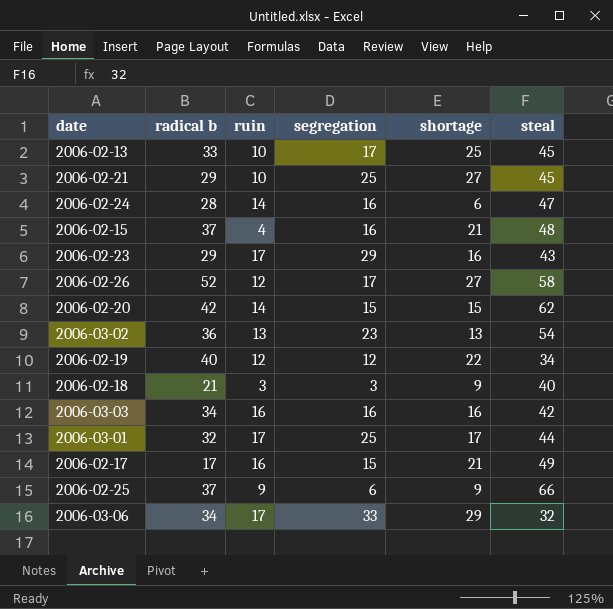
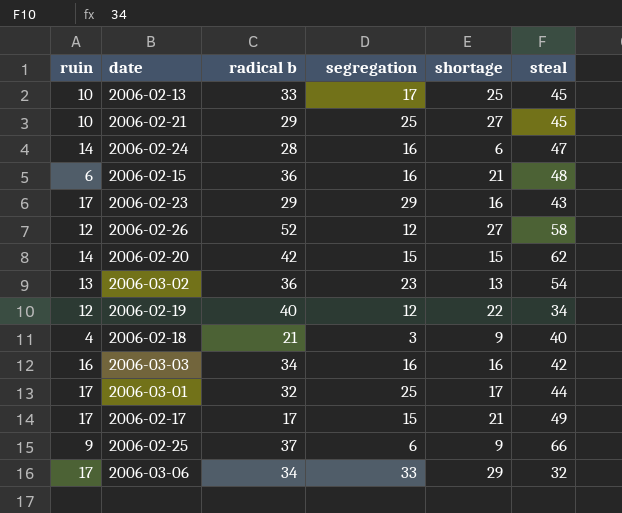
column ruin | position: 3 -> 1
2006-02-15 | ruin: 4 -> 6
2006-02-15 | radical b: 37 -> 36
2006-02-26 | segregation: 17 -> 12
2006-02-18 | ruin: 3 -> 4
2006-02-17 | ruin: 16 -> 17

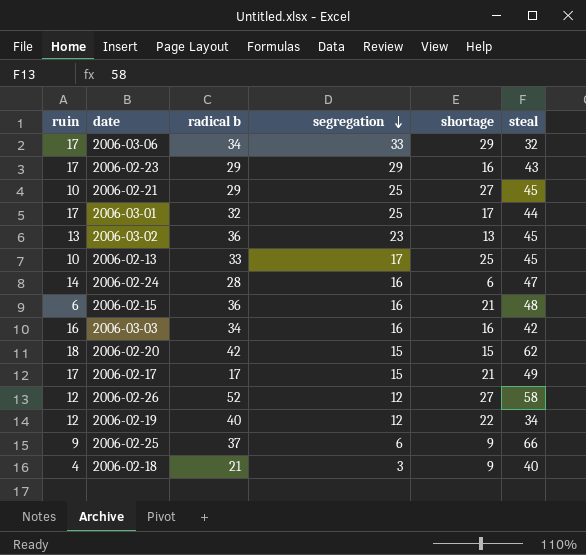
row order: none -> segregation descending
2006-03-02 | steal: 54 -> 45
2006-02-20 | ruin: 14 -> 18

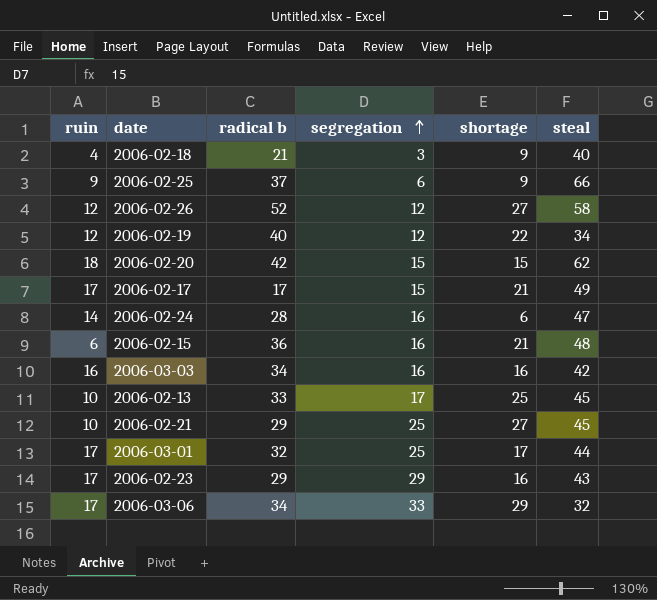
row order: segregation descending -> segregation ascending
row 2006-03-02: 13 | 36 | 23 | 13 | 45 -> none

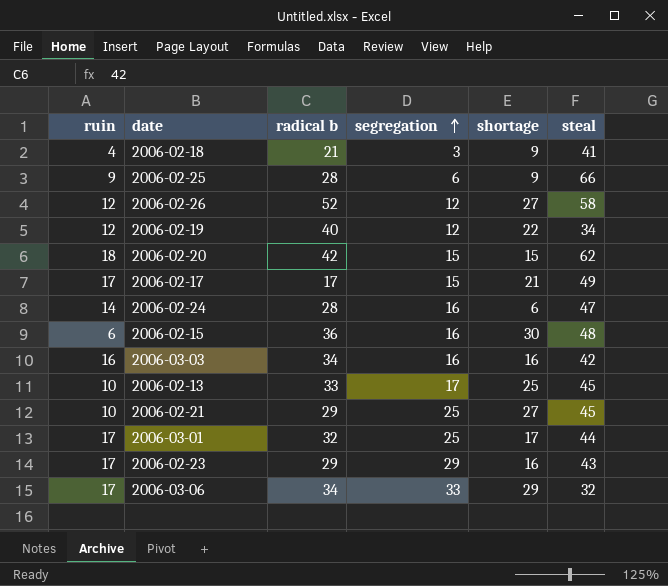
2006-02-18 | steal: 40 -> 41
2006-02-25 | radical b: 37 -> 28
2006-02-15 | shortage: 21 -> 30

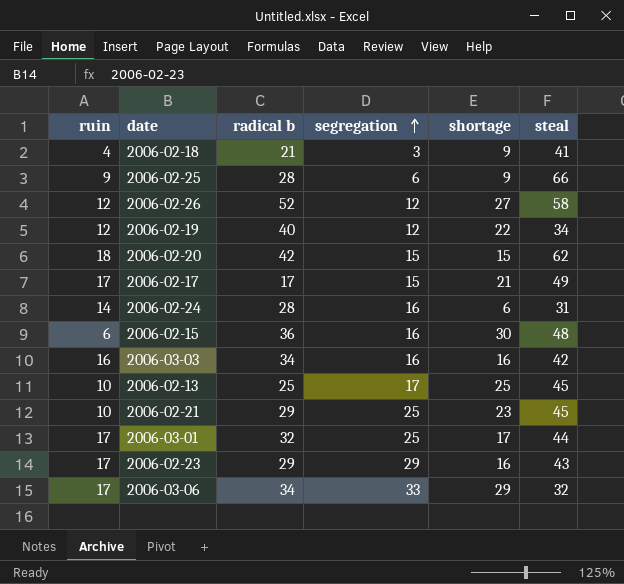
2006-02-24 | steal: 47 -> 31
2006-02-13 | radical b: 33 -> 25
2006-02-21 | shortage: 27 -> 23

